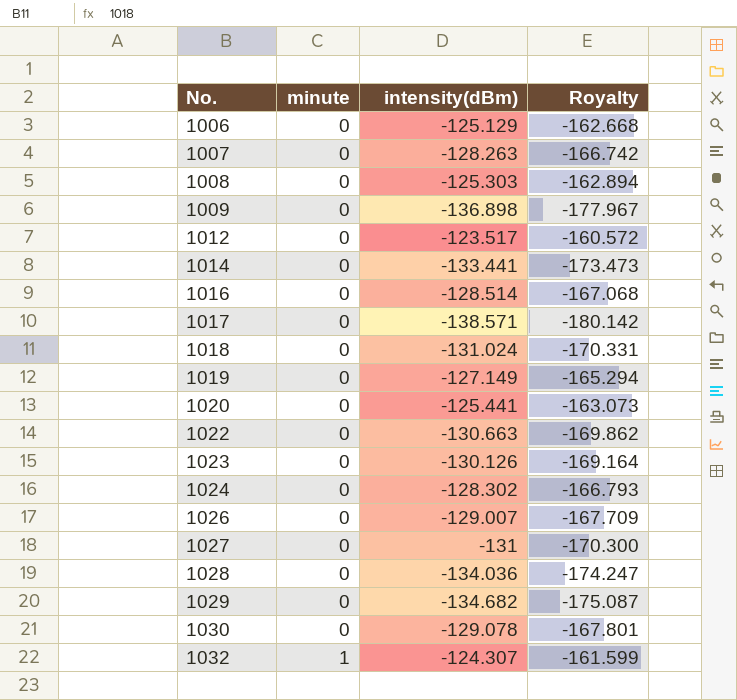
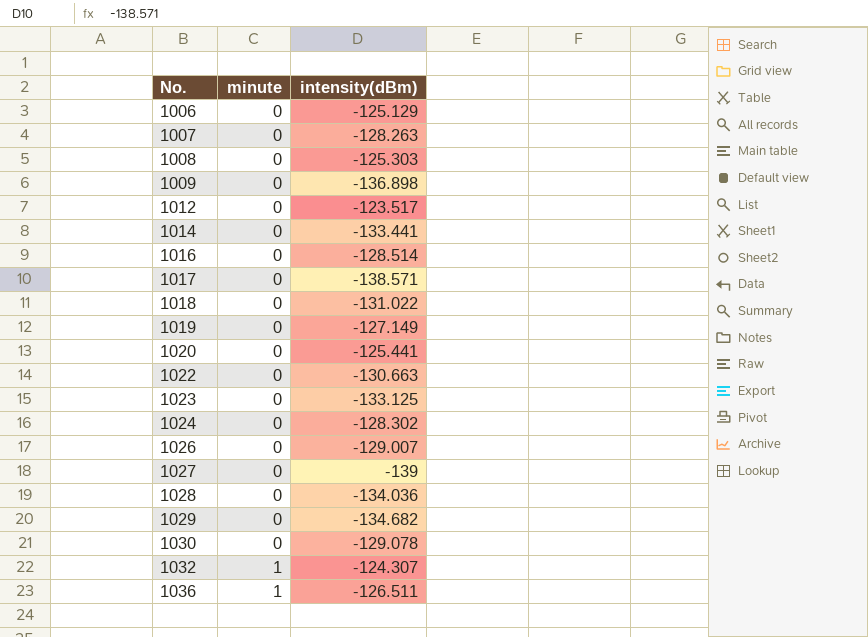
column Royalty | formula: [intensity(dBm)] * 1.3 -> none
1018 | intensity(dBm): -131.024 -> -131.022
1023 | intensity(dBm): -130.126 -> -133.125
1027 | intensity(dBm): -131 -> -139
row 1036: none -> 1 | -126.511

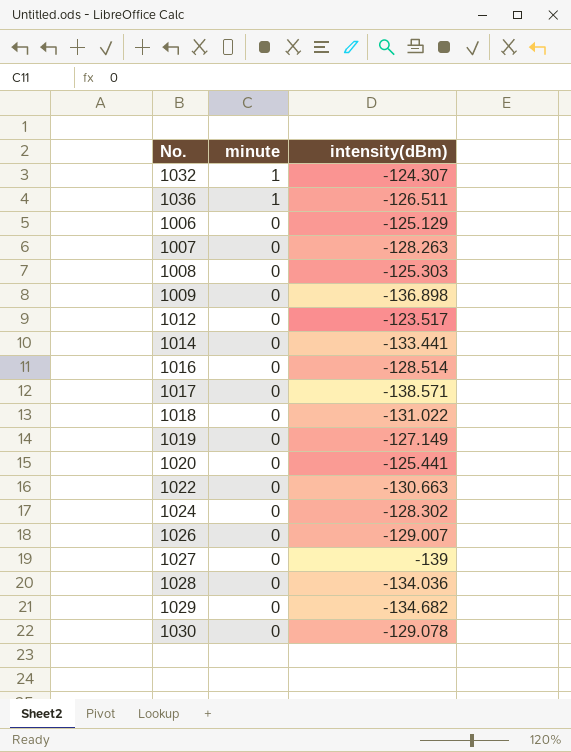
row order: No. ascending -> minute descending
row 1023: 0 | -133.125 -> none

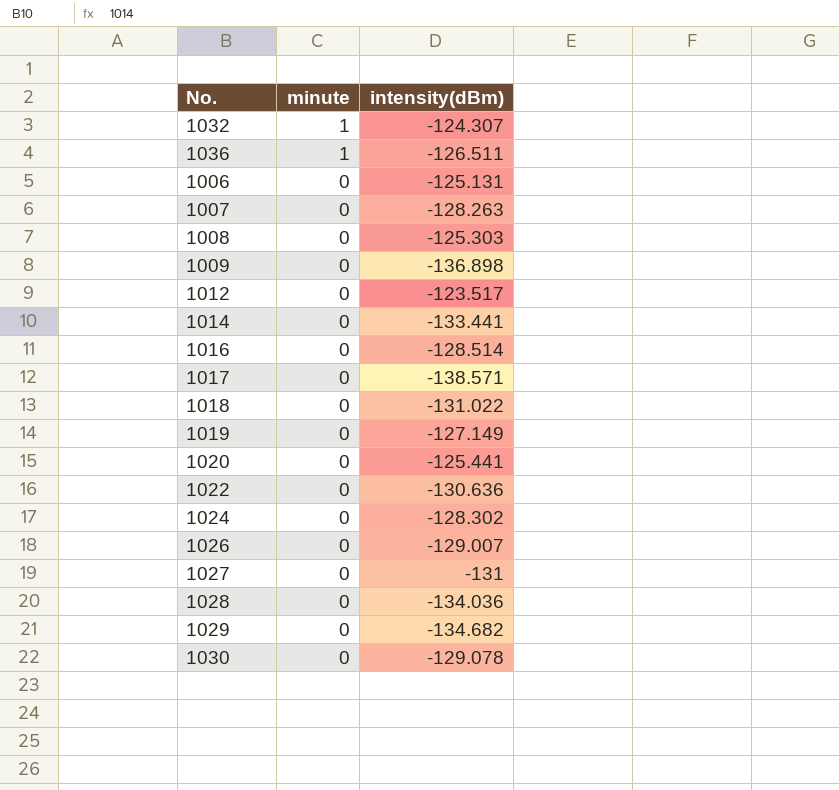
1006 | intensity(dBm): -125.129 -> -125.131
1022 | intensity(dBm): -130.663 -> -130.636
1027 | intensity(dBm): -139 -> -131

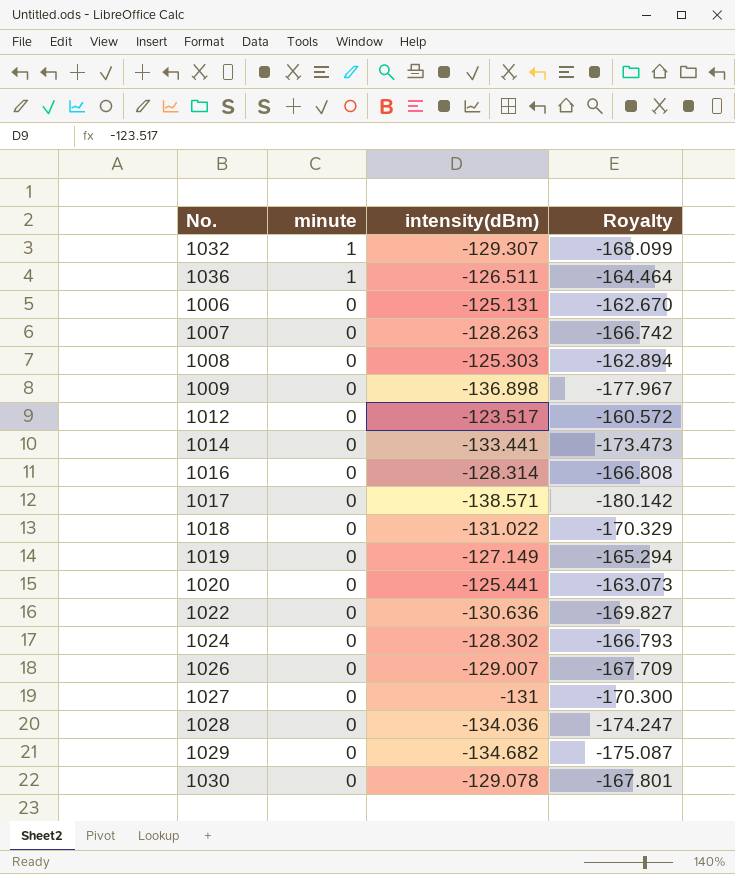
column Royalty | formula: none -> [intensity(dBm)] * 1.3
1032 | intensity(dBm): -124.307 -> -129.307
1016 | intensity(dBm): -128.514 -> -128.314

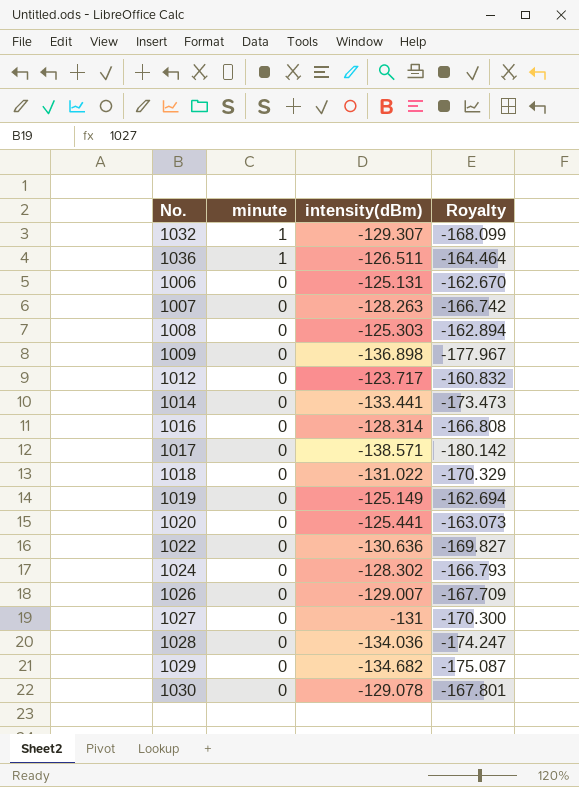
1012 | intensity(dBm): -123.517 -> -123.717
1012 | Royalty: -160.572 -> -160.832
1019 | intensity(dBm): -127.149 -> -125.149
1019 | Royalty: -165.294 -> -162.694

